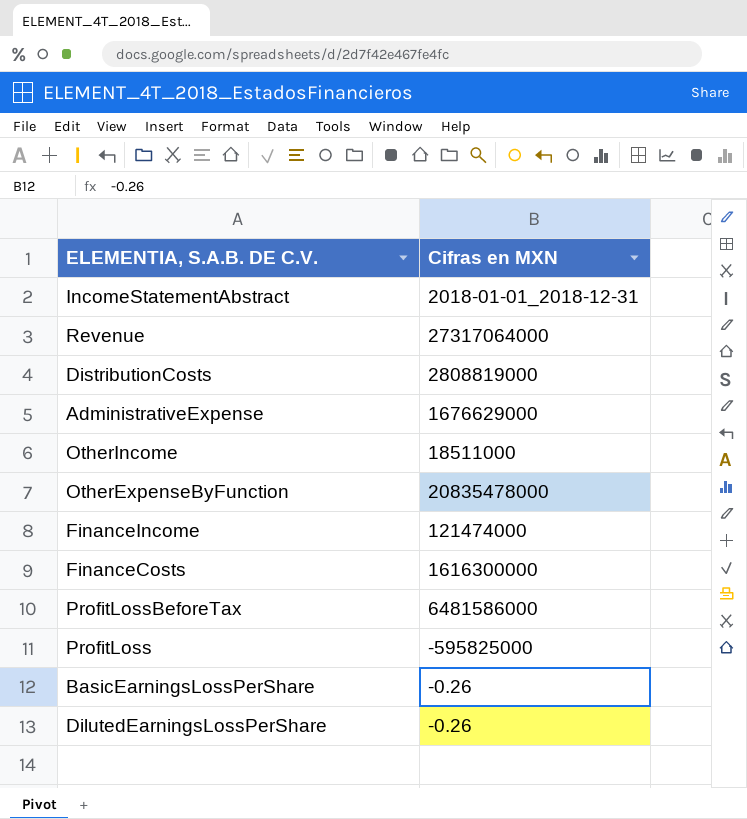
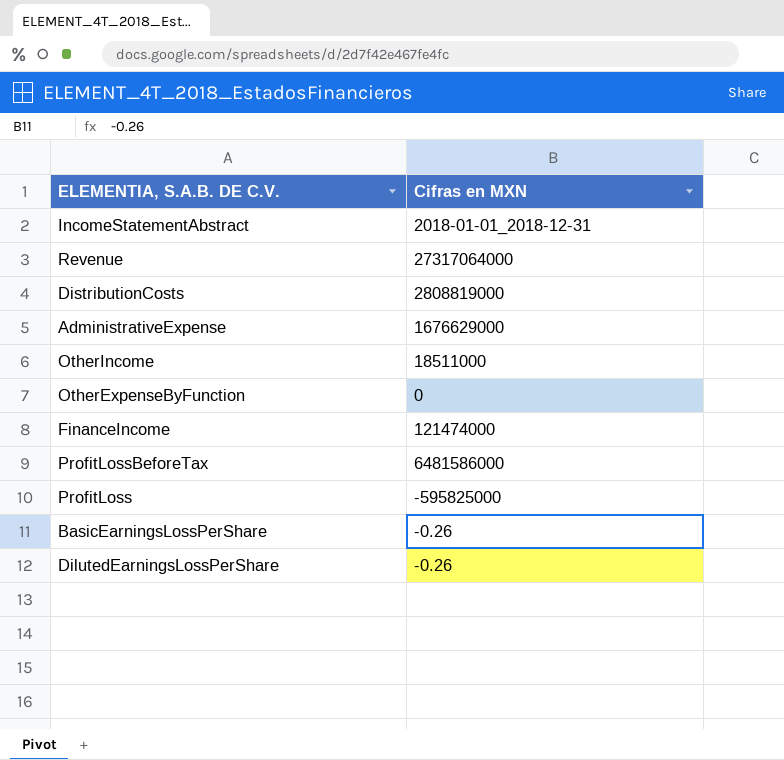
row FinanceCosts: 1616300000 -> none
OtherExpenseByFunction | Cifras en MXN: 20835478000 -> 0

